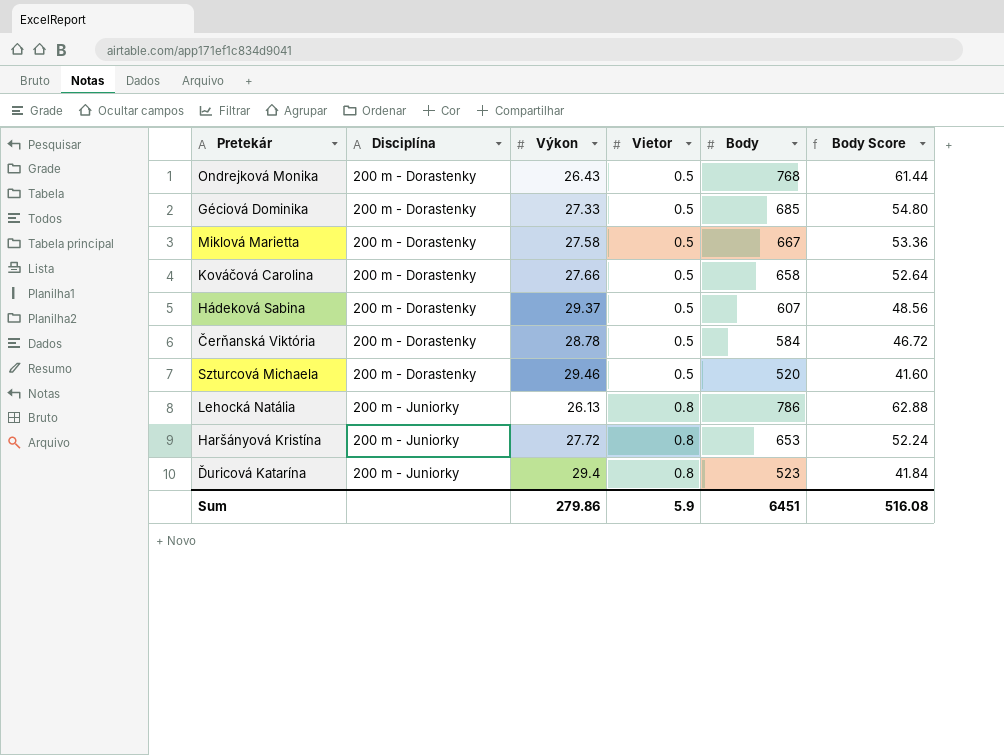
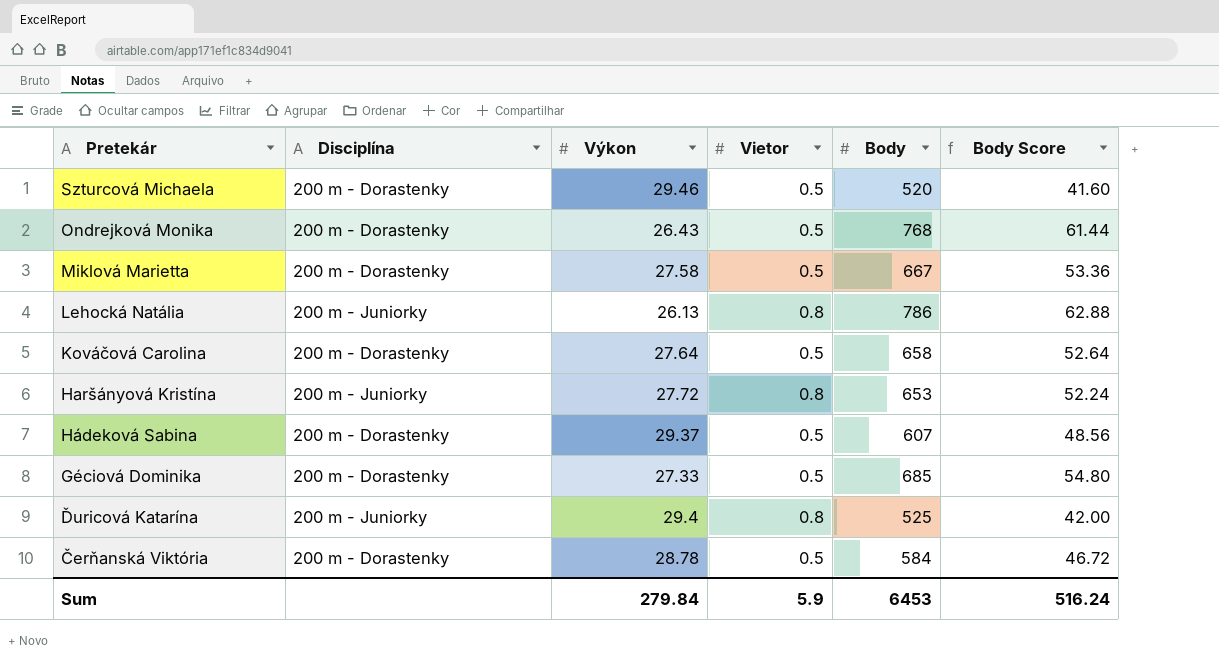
row order: Disciplína ascending -> Pretekár descending
Kováčová Carolina | Výkon: 27.66 -> 27.64
Ďuricová Katarína | Body: 523 -> 525
Ďuricová Katarína | Body Score: 41.84 -> 42.00
Sum | Výkon: 279.86 -> 279.84
Sum | Body: 6451 -> 6453
Sum | Body Score: 516.08 -> 516.24

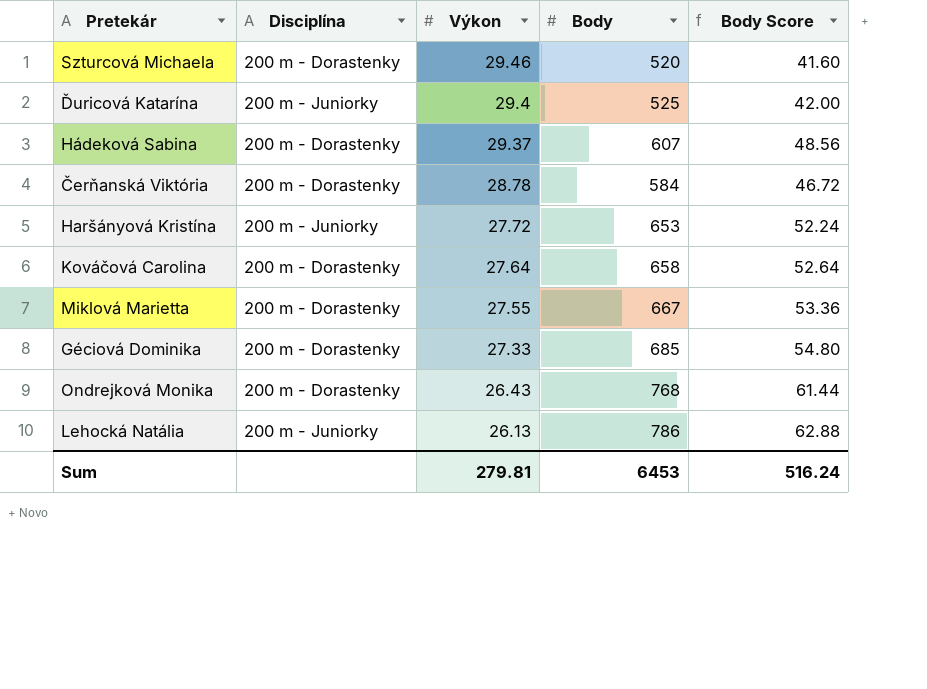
row order: Pretekár descending -> Výkon descending
column Vietor | position: 4 -> none
Miklová Marietta | Výkon: 27.58 -> 27.55
Sum | Výkon: 279.84 -> 279.81

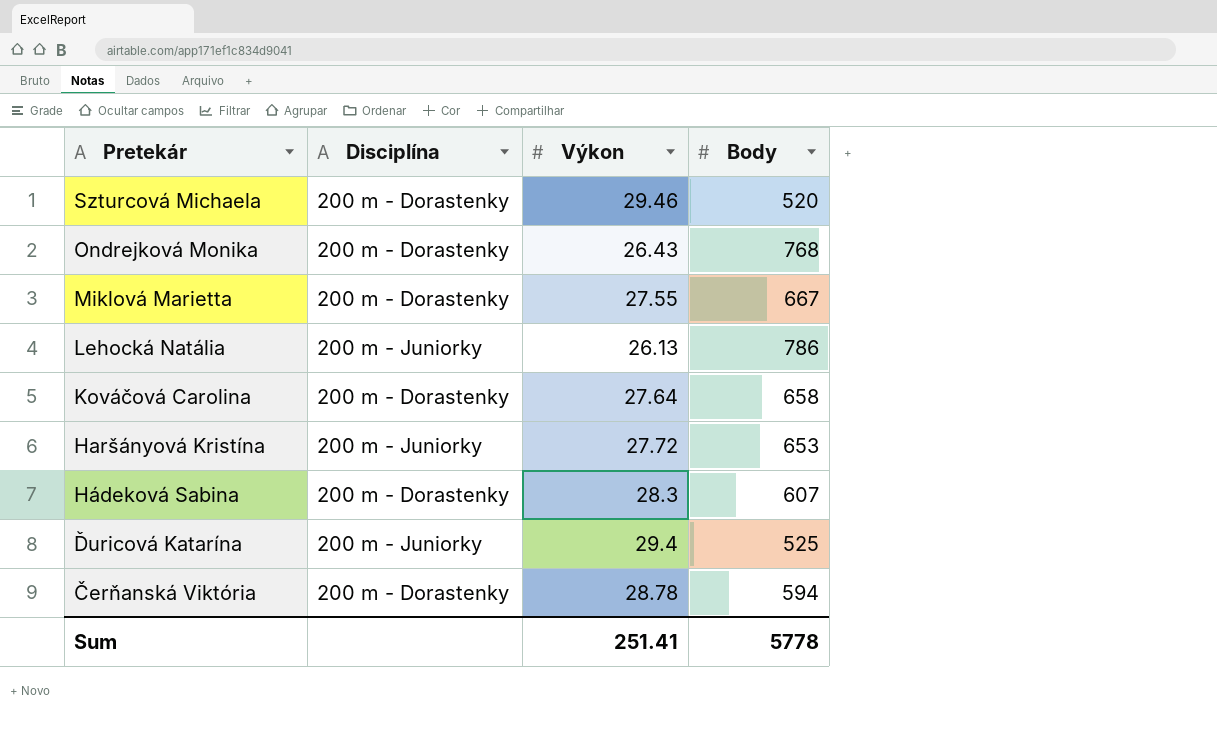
row order: Výkon descending -> Pretekár descending
column Body Score | formula: [Body] * 0.08 -> none
row Géciová Dominika: 200 m - Dorastenky | 27.33 | 685 | 54.80 -> none
Hádeková Sabina | Výkon: 29.37 -> 28.3
Čerňanská Viktória | Body: 584 -> 594
Sum | Výkon: 279.81 -> 251.41
Sum | Body: 6453 -> 5778

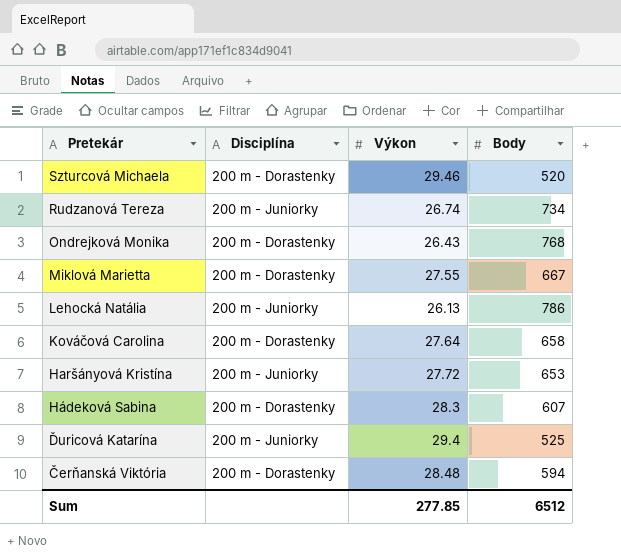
row Rudzanová Tereza: none -> 200 m - Juniorky | 26.74 | 734
Čerňanská Viktória | Výkon: 28.78 -> 28.48
Sum | Výkon: 251.41 -> 277.85
Sum | Body: 5778 -> 6512

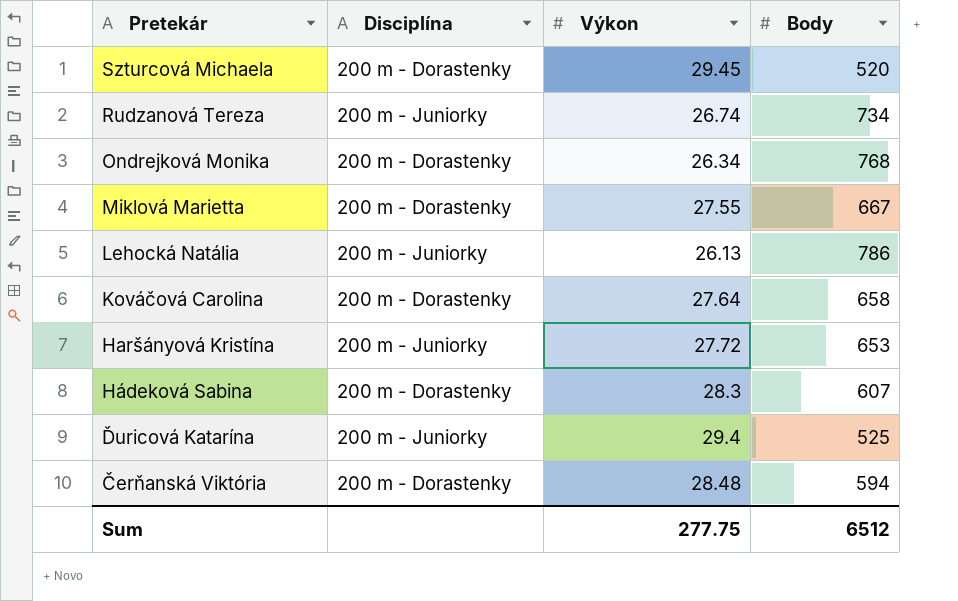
Szturcová Michaela | Výkon: 29.46 -> 29.45
Ondrejková Monika | Výkon: 26.43 -> 26.34
Sum | Výkon: 277.85 -> 277.75

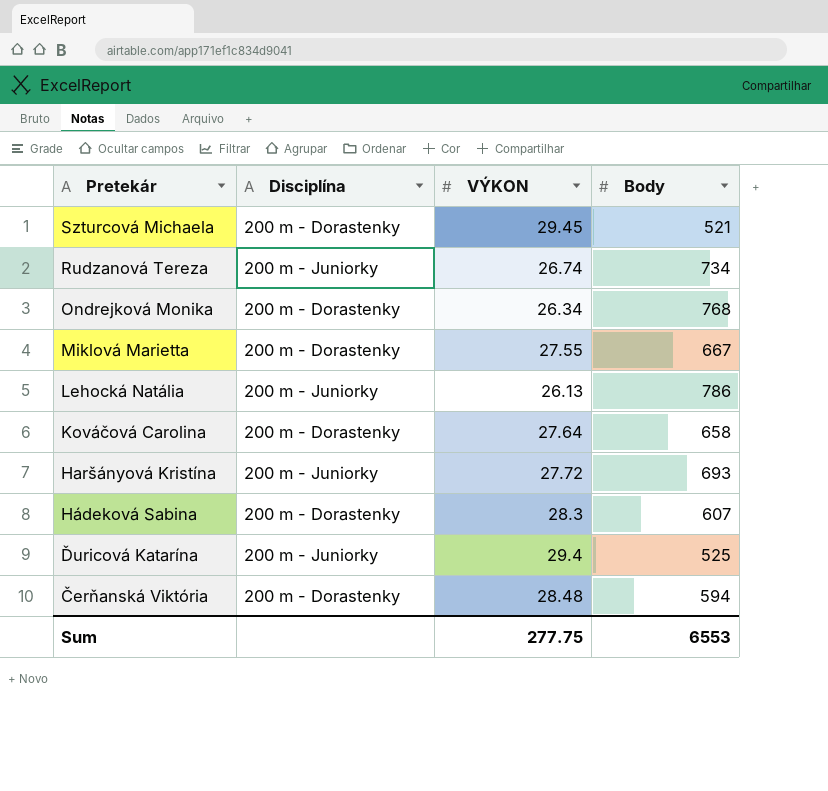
column name: Výkon -> VÝKON
Szturcová Michaela | Body: 520 -> 521
Haršányová Kristína | Body: 653 -> 693
Sum | Body: 6512 -> 6553

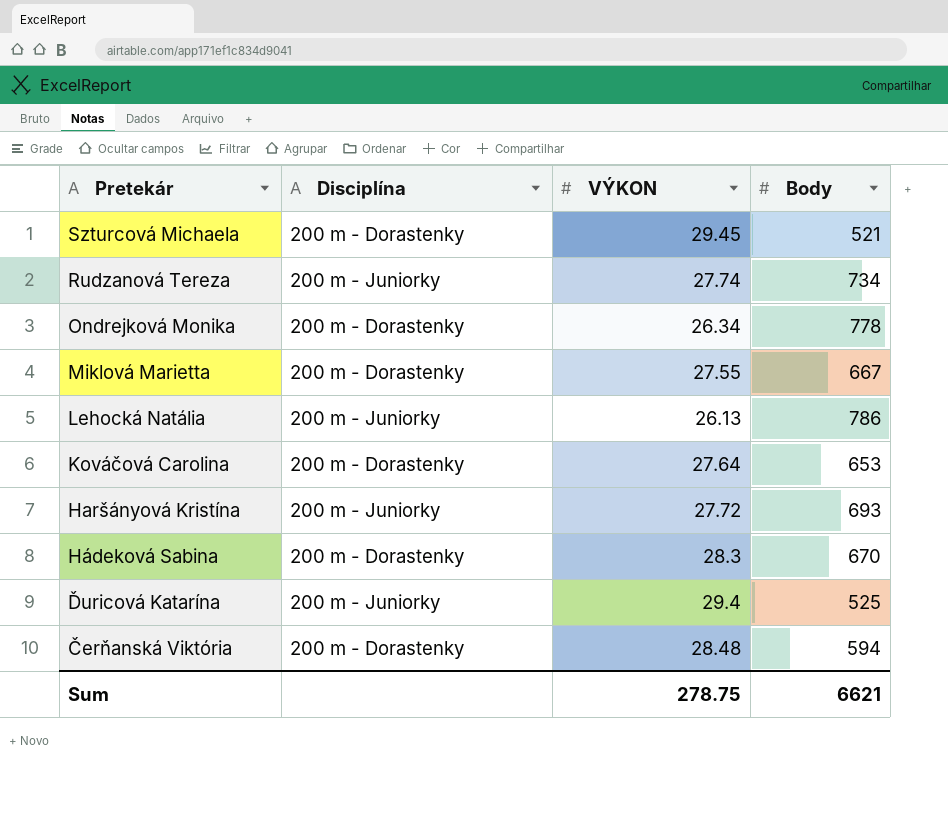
Rudzanová Tereza | VÝKON: 26.74 -> 27.74
Ondrejková Monika | Body: 768 -> 778
Kováčová Carolina | Body: 658 -> 653
Hádeková Sabina | Body: 607 -> 670
Sum | VÝKON: 277.75 -> 278.75
Sum | Body: 6553 -> 6621

